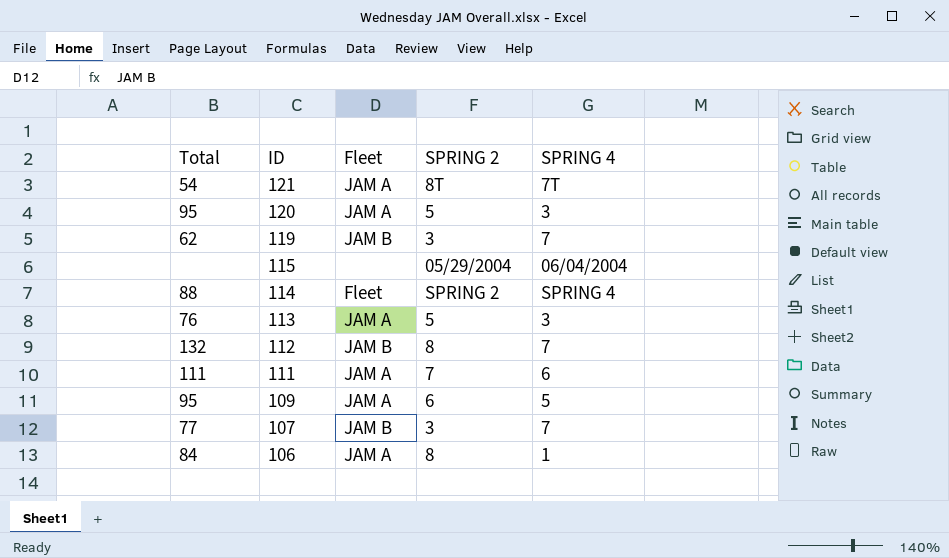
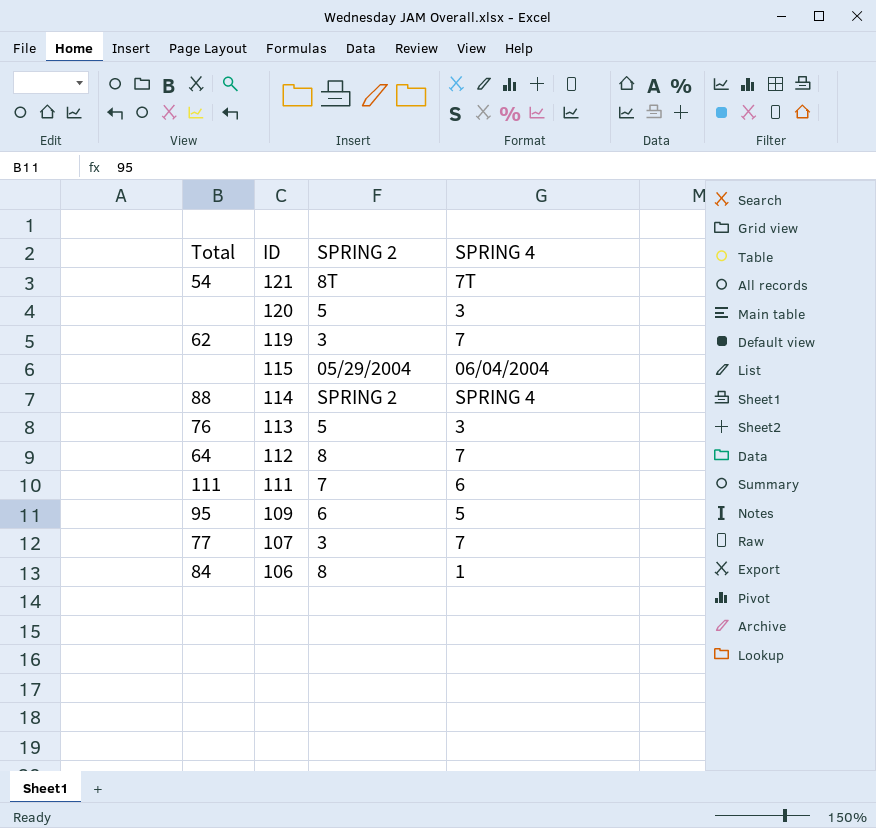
column Fleet | position: 3 -> none
120 | Total: 95 -> none
112 | Total: 132 -> 64

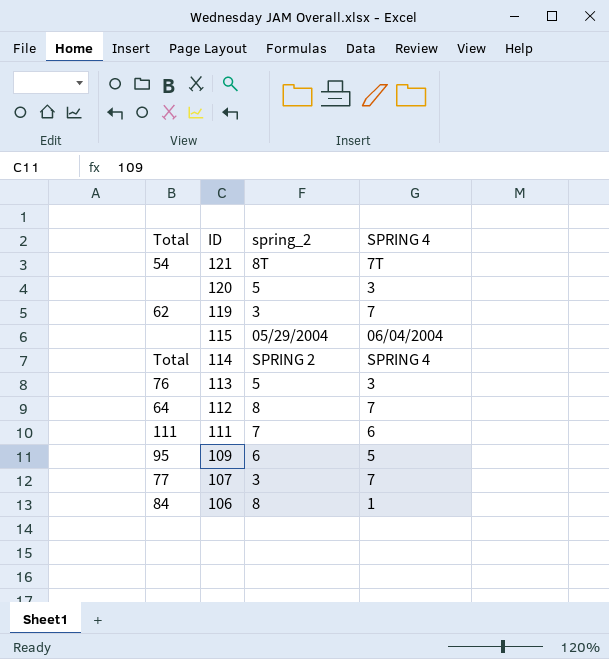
column name: SPRING 2 -> spring_2
114 | Total: 88 -> Total

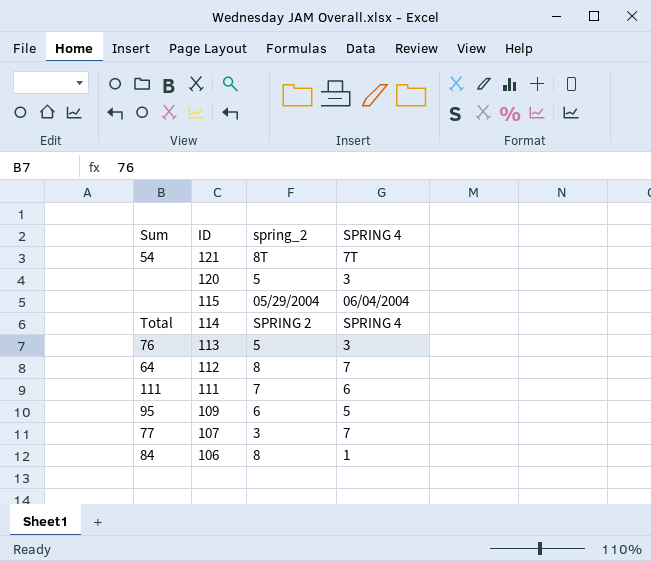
column name: Total -> Sum
row 119: 62 | 3 | 7 -> none

